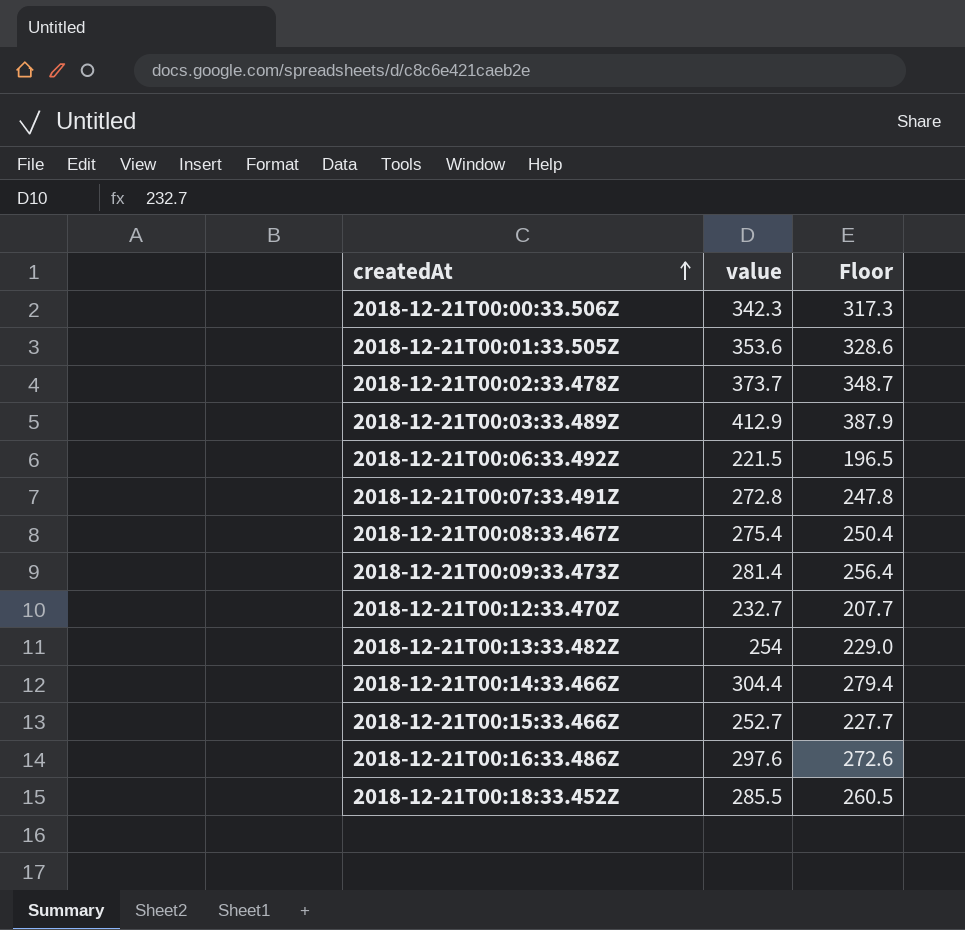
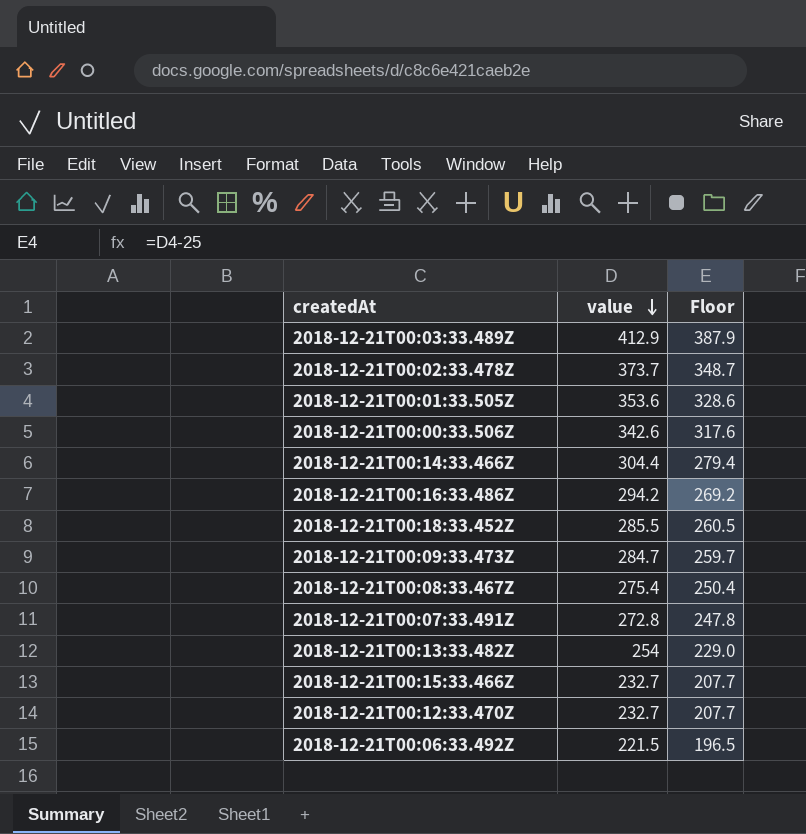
row order: createdAt ascending -> value descending
2018-12-21T00:00:33.506Z | value: 342.3 -> 342.6
2018-12-21T00:00:33.506Z | Floor: 317.3 -> 317.6
2018-12-21T00:16:33.486Z | value: 297.6 -> 294.2
2018-12-21T00:16:33.486Z | Floor: 272.6 -> 269.2
2018-12-21T00:09:33.473Z | value: 281.4 -> 284.7
2018-12-21T00:09:33.473Z | Floor: 256.4 -> 259.7
2018-12-21T00:15:33.466Z | value: 252.7 -> 232.7
2018-12-21T00:15:33.466Z | Floor: 227.7 -> 207.7

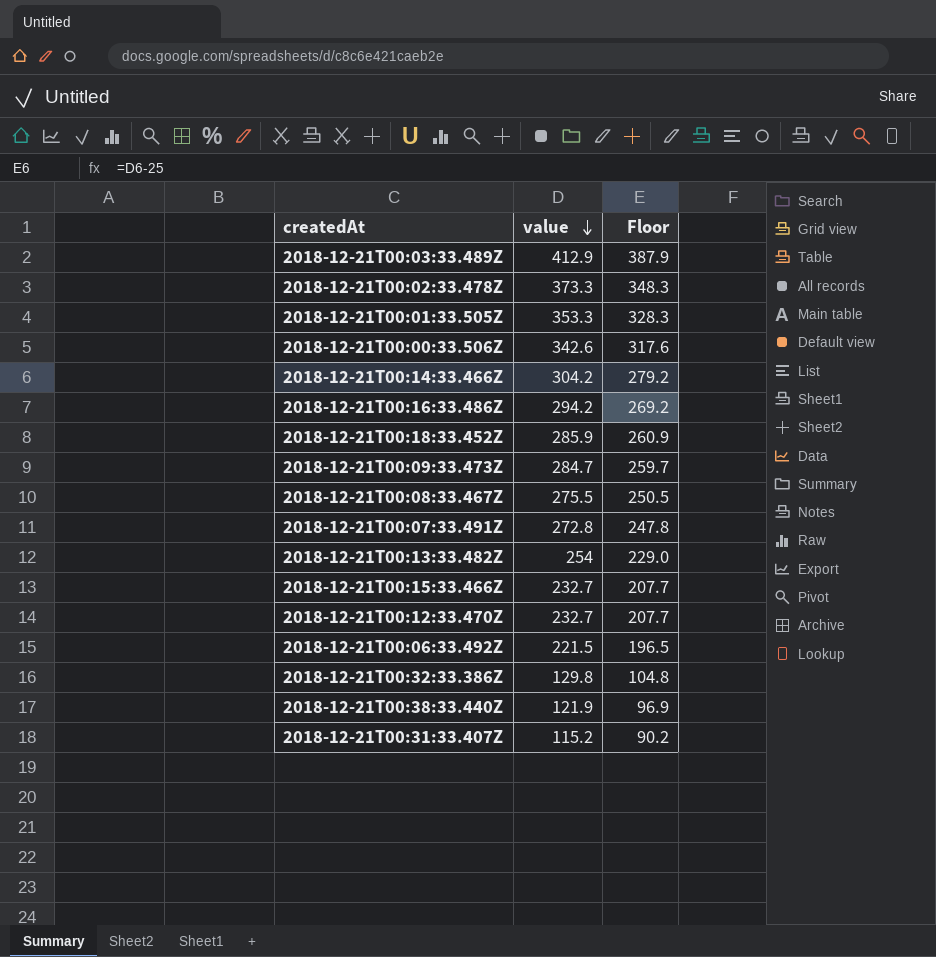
2018-12-21T00:02:33.478Z | value: 373.7 -> 373.3
2018-12-21T00:02:33.478Z | Floor: 348.7 -> 348.3
2018-12-21T00:01:33.505Z | value: 353.6 -> 353.3
2018-12-21T00:01:33.505Z | Floor: 328.6 -> 328.3
2018-12-21T00:14:33.466Z | value: 304.4 -> 304.2
2018-12-21T00:14:33.466Z | Floor: 279.4 -> 279.2
2018-12-21T00:18:33.452Z | value: 285.5 -> 285.9
2018-12-21T00:18:33.452Z | Floor: 260.5 -> 260.9
2018-12-21T00:08:33.467Z | value: 275.4 -> 275.5
2018-12-21T00:08:33.467Z | Floor: 250.4 -> 250.5
row 2018-12-21T00:32:33.386Z: none -> 129.8 | 104.8
row 2018-12-21T00:38:33.440Z: none -> 121.9 | 96.9
row 2018-12-21T00:31:33.407Z: none -> 115.2 | 90.2

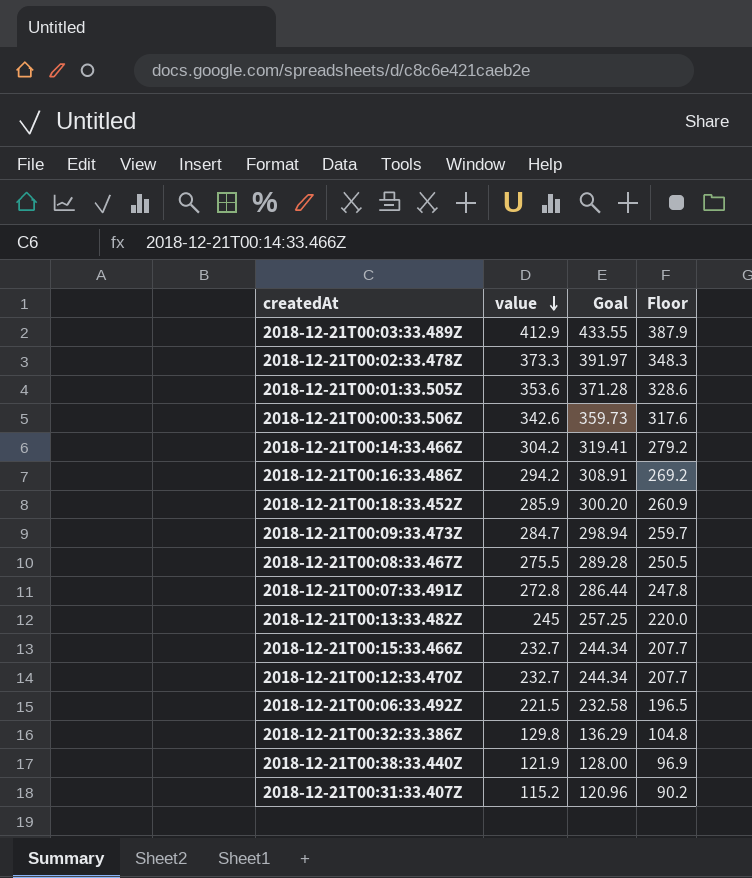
column Goal | formula: none -> [value] * 1.05
2018-12-21T00:01:33.505Z | value: 353.3 -> 353.6
2018-12-21T00:01:33.505Z | Floor: 328.3 -> 328.6
2018-12-21T00:13:33.482Z | value: 254 -> 245
2018-12-21T00:13:33.482Z | Floor: 229.0 -> 220.0

